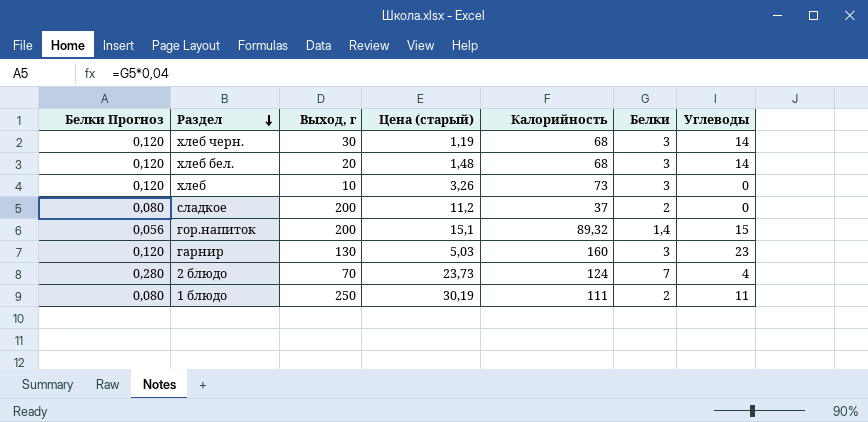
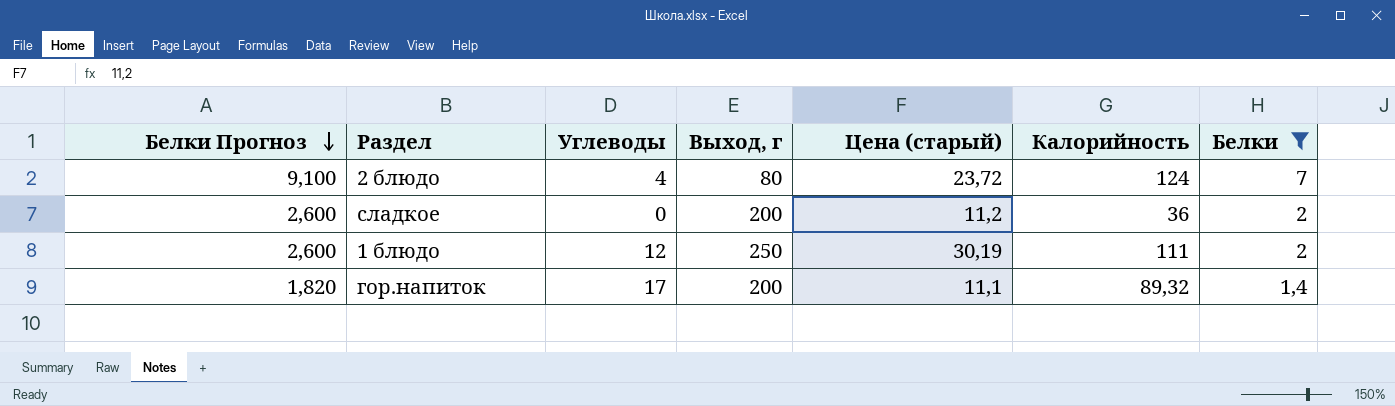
filter: none -> Белки != 3
row order: Раздел descending -> Белки Прогноз descending
column Белки Прогноз | formula: [Белки] * 0,04 -> [Белки] * 1,3
column Углеводы | position: 7 -> 3
2 блюдо | Выход, г: 70 -> 80
2 блюдо | Цена (старый): 23,73 -> 23,72
сладкое | Калорийность: 37 -> 36
1 блюдо | Углеводы: 11 -> 12
гор.напиток | Углеводы: 15 -> 17
гор.напиток | Цена (старый): 15,1 -> 11,1

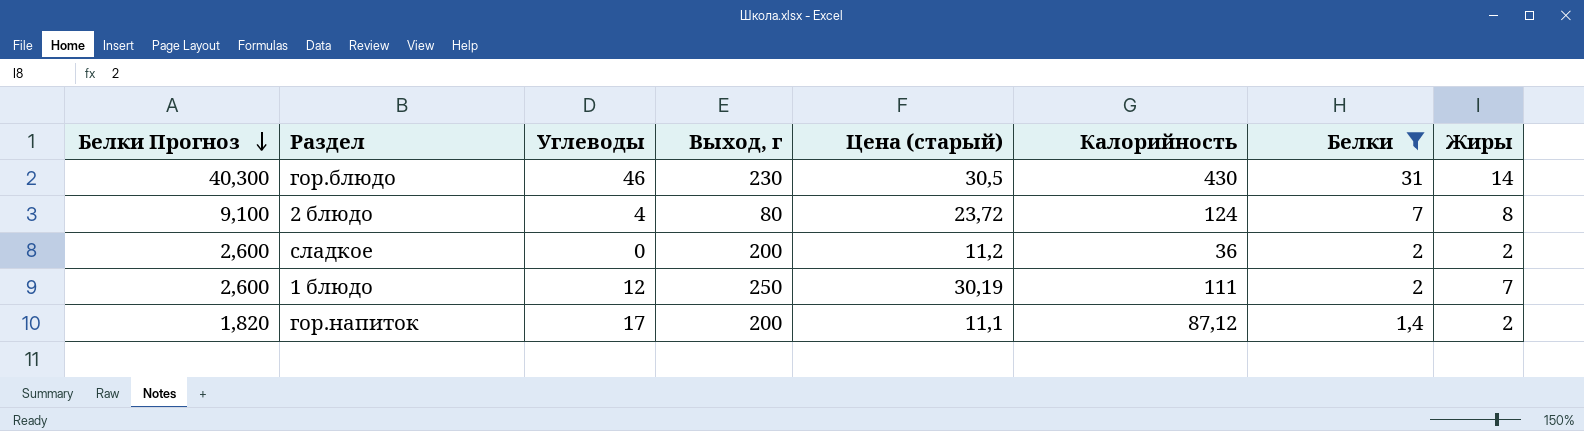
column Жиры | position: none -> 8
row гор.блюдо: none -> 40,300 | 46 | 230 | 30,5 | 430 | 31 | 14
гор.напиток | Калорийность: 89,32 -> 87,12

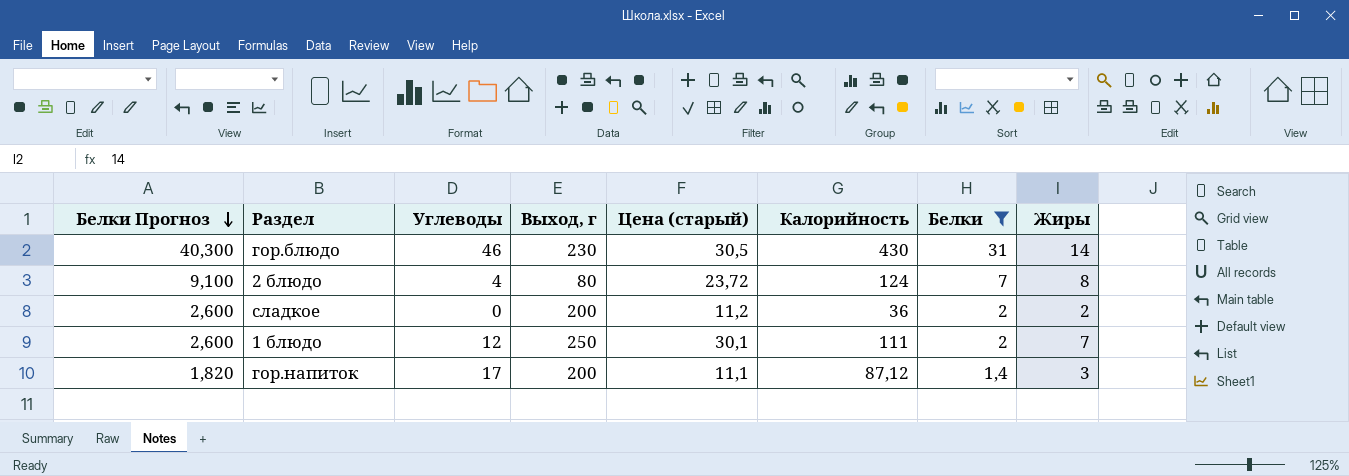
1 блюдо | Цена (старый): 30,19 -> 30,1
гор.напиток | Жиры: 2 -> 3

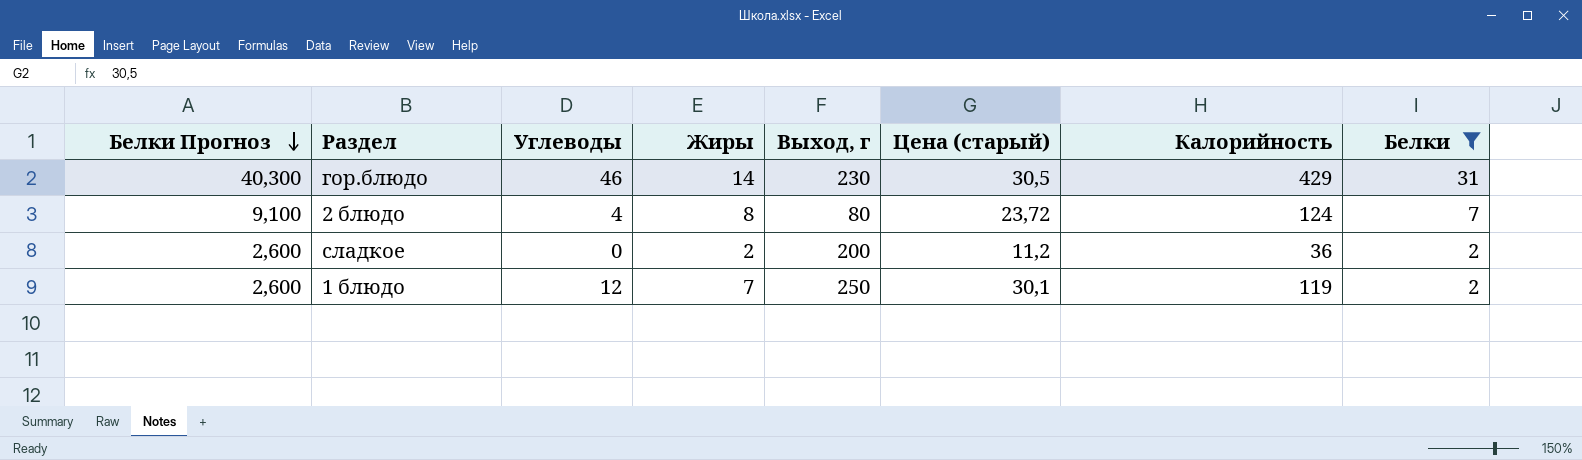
column Жиры | position: 8 -> 4
row гор.напиток: 1,820 | 17 | 200 | 11,1 | 87,12 | 1,4 | 3 -> none
гор.блюдо | Калорийность: 430 -> 429
1 блюдо | Калорийность: 111 -> 119

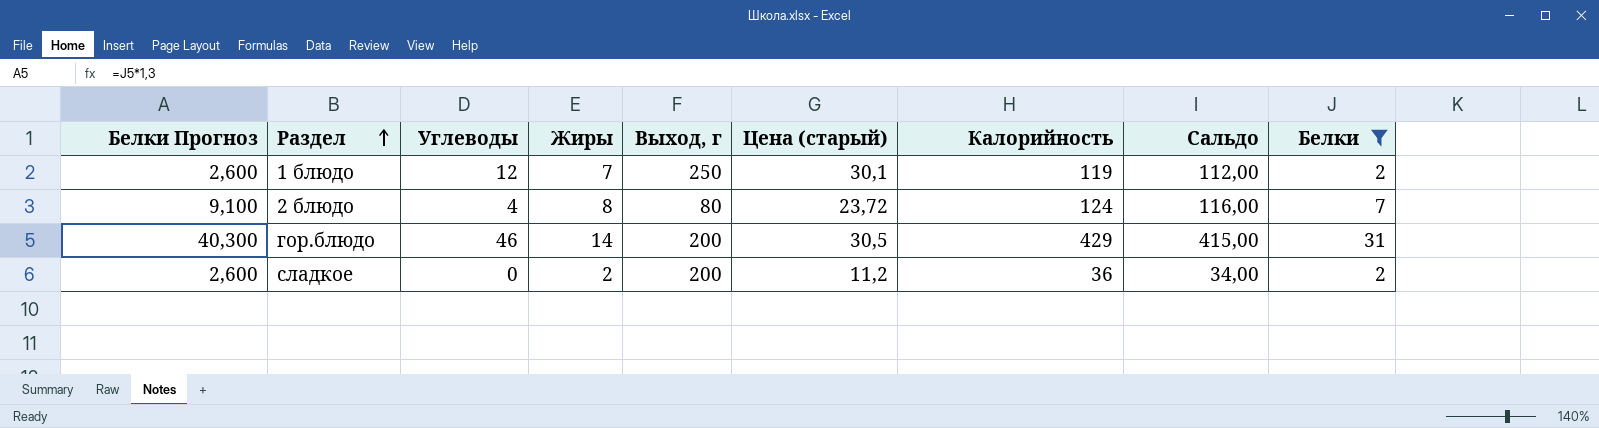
row order: Белки Прогноз descending -> Раздел ascending
column Сальдо | formula: none -> [Калорийность] - [Жиры]
гор.блюдо | Выход, г: 230 -> 200

